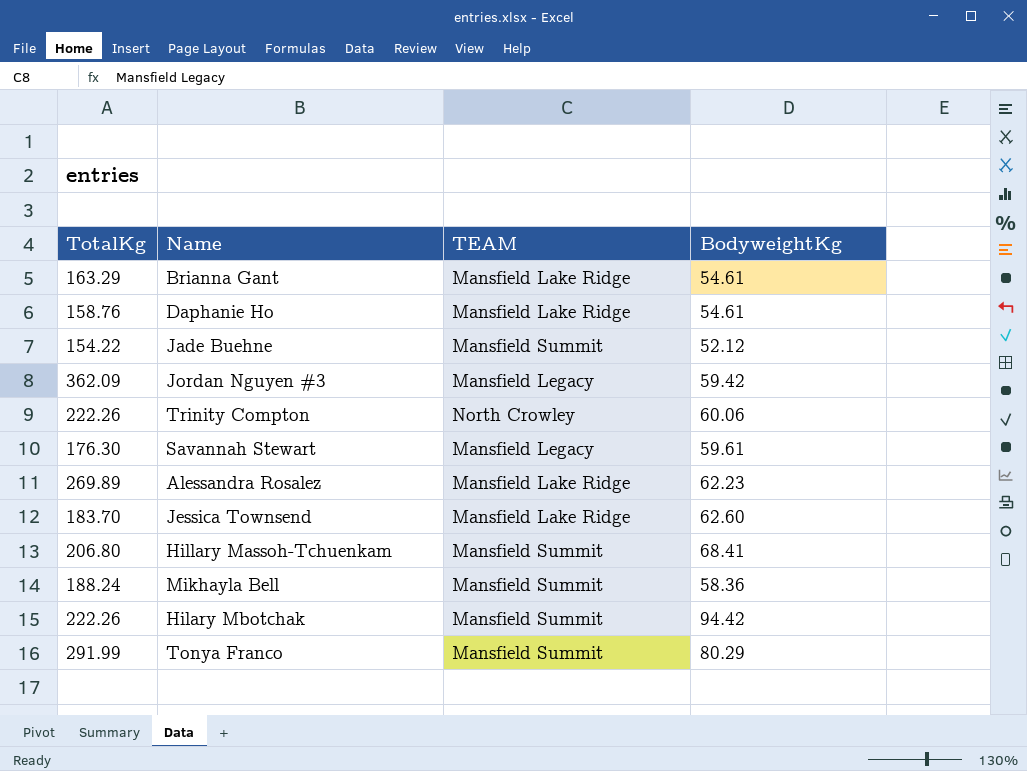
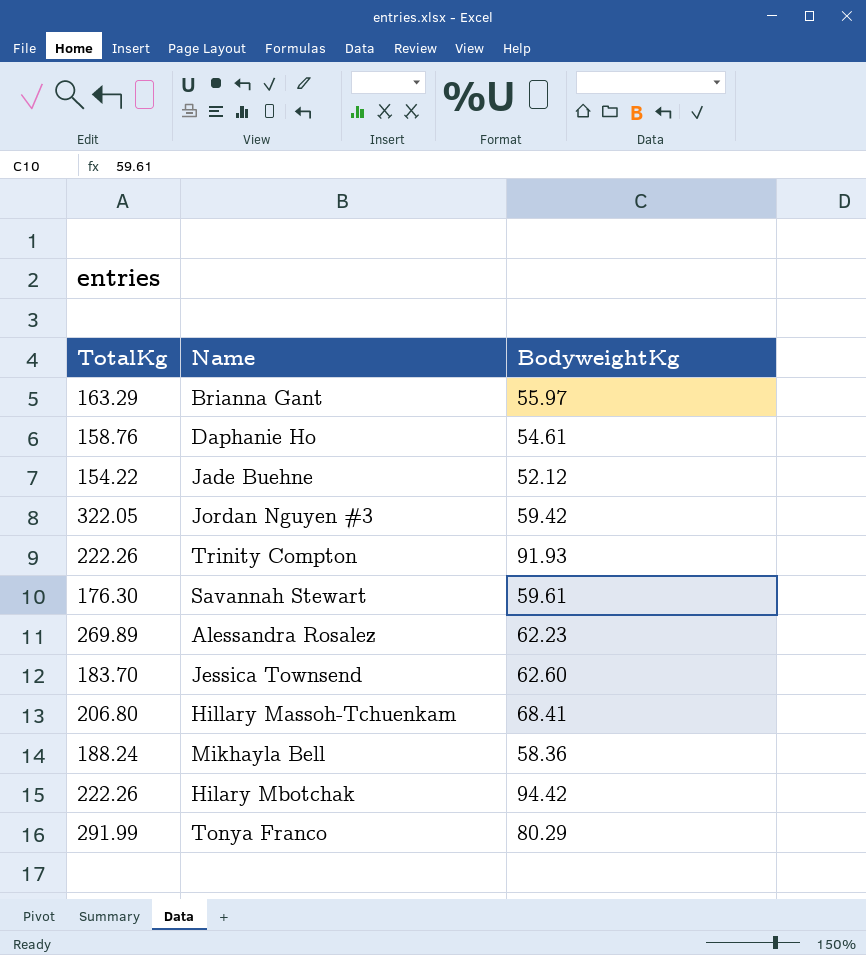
column TEAM | position: 3 -> none
Brianna Gant | BodyweightKg: 54.61 -> 55.97
Jordan Nguyen #3 | TotalKg: 362.09 -> 322.05
Trinity Compton | BodyweightKg: 60.06 -> 91.93

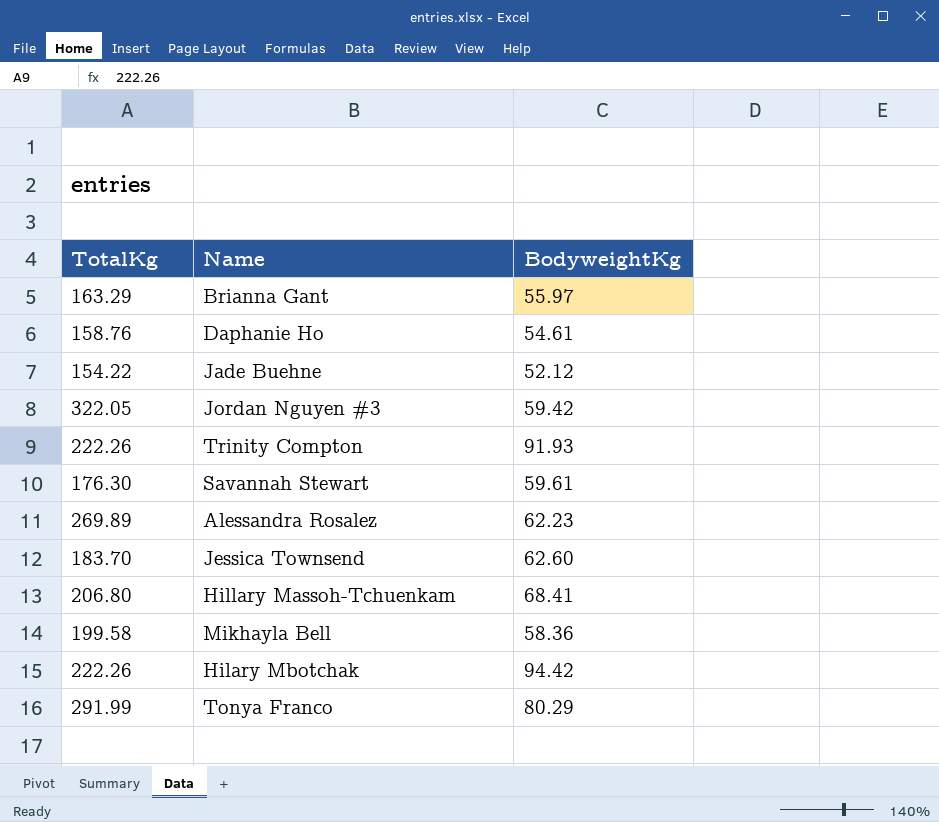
Mikhayla Bell | TotalKg: 188.24 -> 199.58

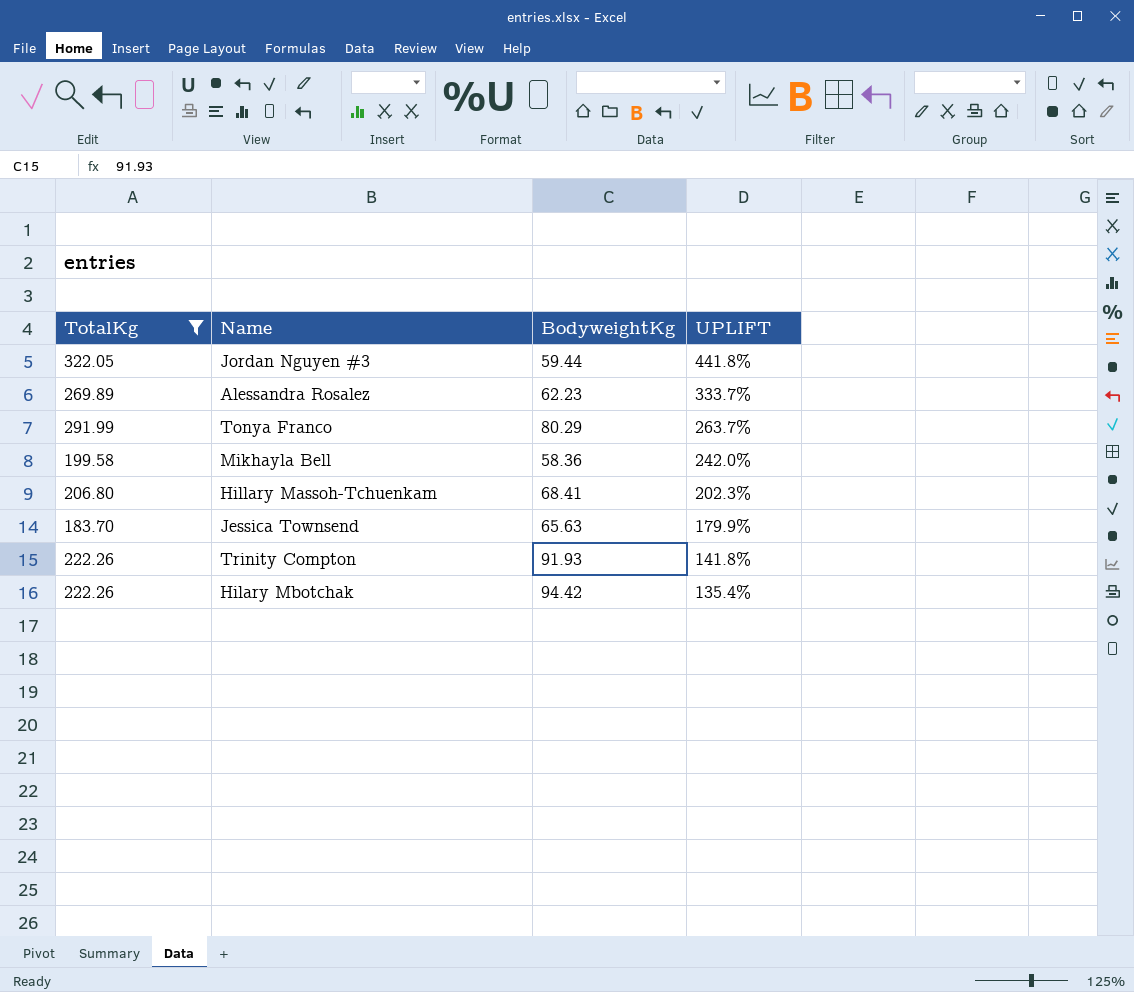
filter: none -> TotalKg >= 183.70
row order: none -> UPLIFT descending
column UPLIFT | formula: none -> ([TotalKg] - [BodyweightKg]) / [BodyweightKg]
Jordan Nguyen #3 | BodyweightKg: 59.42 -> 59.44
Jessica Townsend | BodyweightKg: 62.60 -> 65.63

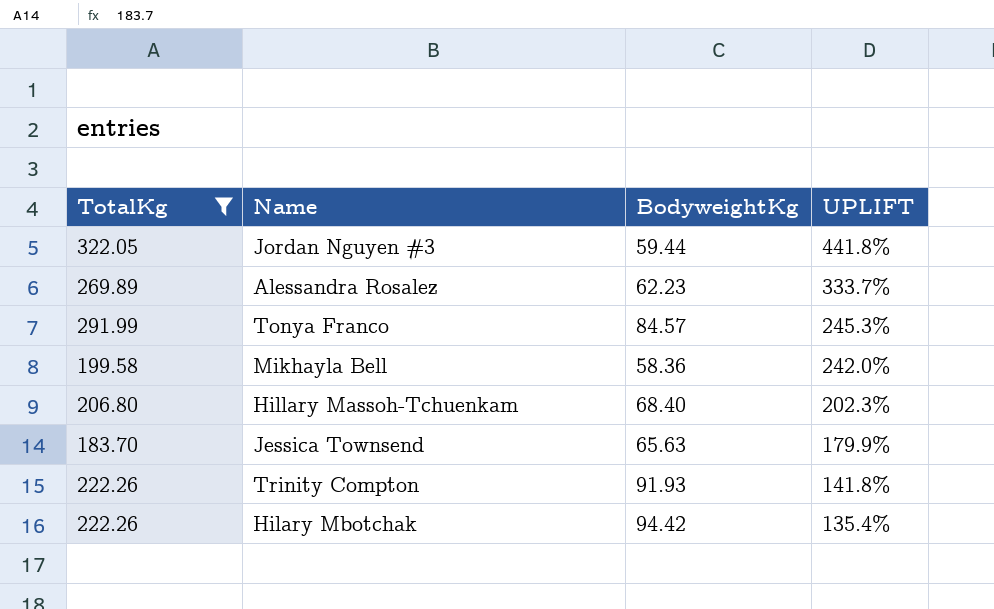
Tonya Franco | BodyweightKg: 80.29 -> 84.57
Tonya Franco | UPLIFT: 263.7% -> 245.3%
Hillary Massoh-Tchuenkam | BodyweightKg: 68.41 -> 68.40

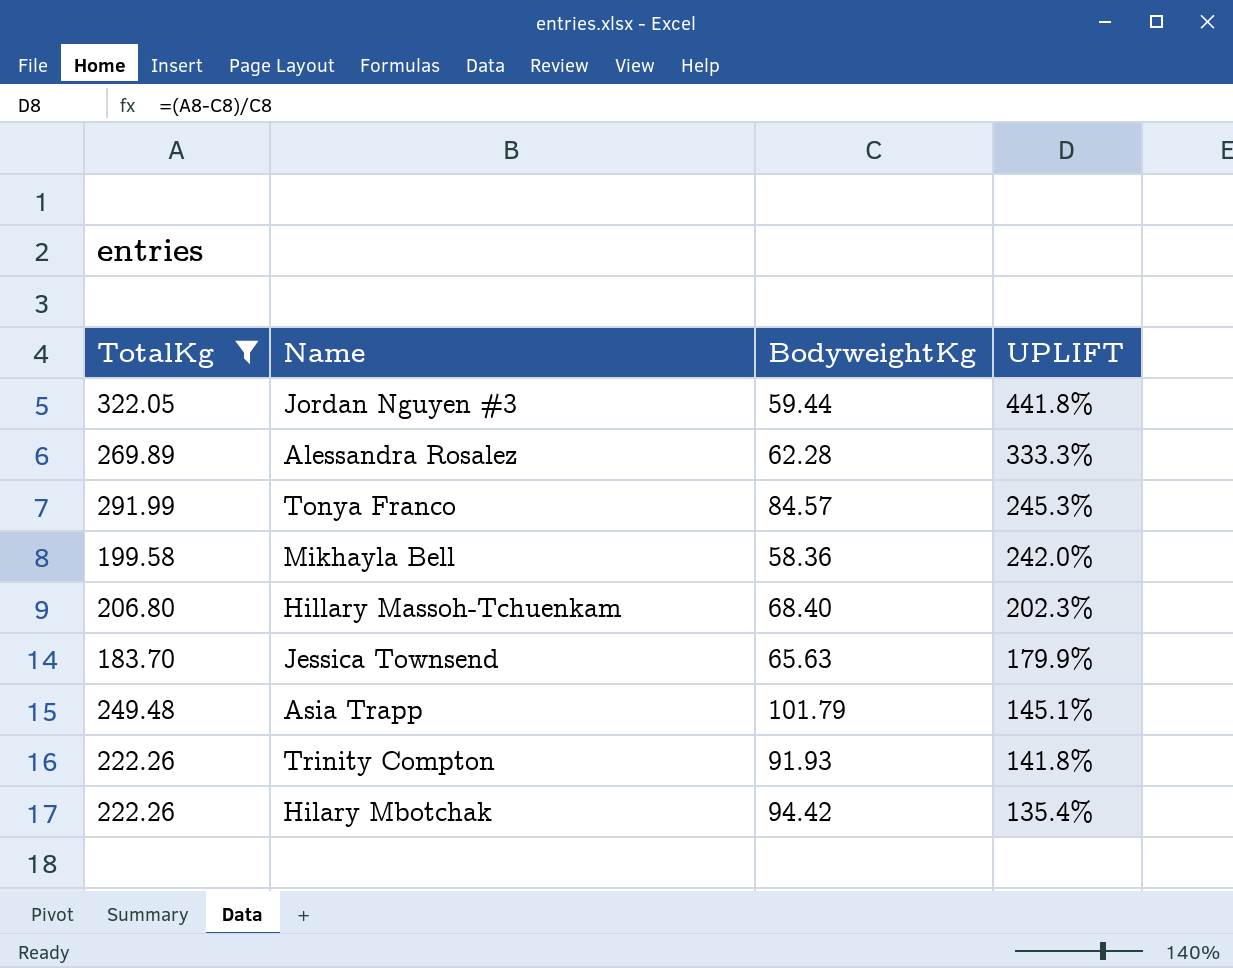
Alessandra Rosalez | BodyweightKg: 62.23 -> 62.28
Alessandra Rosalez | UPLIFT: 333.7% -> 333.3%
row Asia Trapp: none -> 249.48 | 101.79 | 145.1%

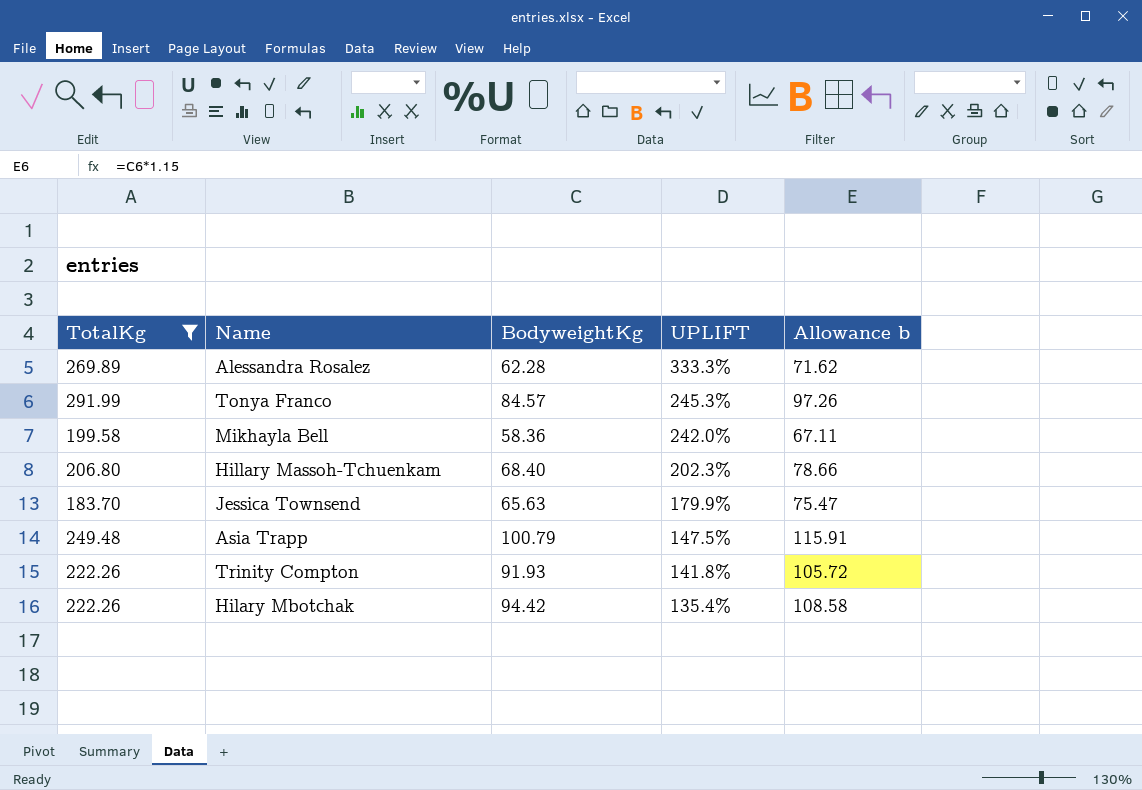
column Allowance b | formula: none -> [BodyweightKg] * 1.15
row Jordan Nguyen #3: 322.05 | 59.44 | 441.8% -> none
Asia Trapp | BodyweightKg: 101.79 -> 100.79
Asia Trapp | UPLIFT: 145.1% -> 147.5%

